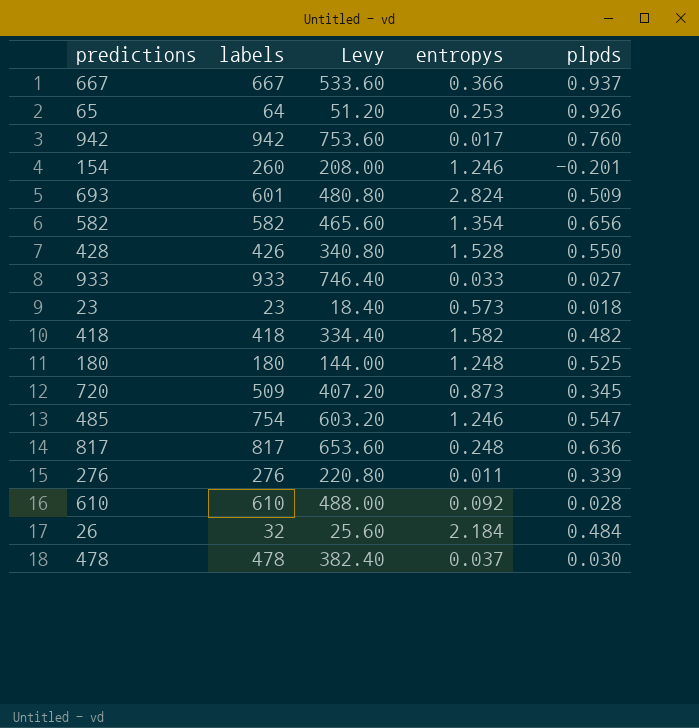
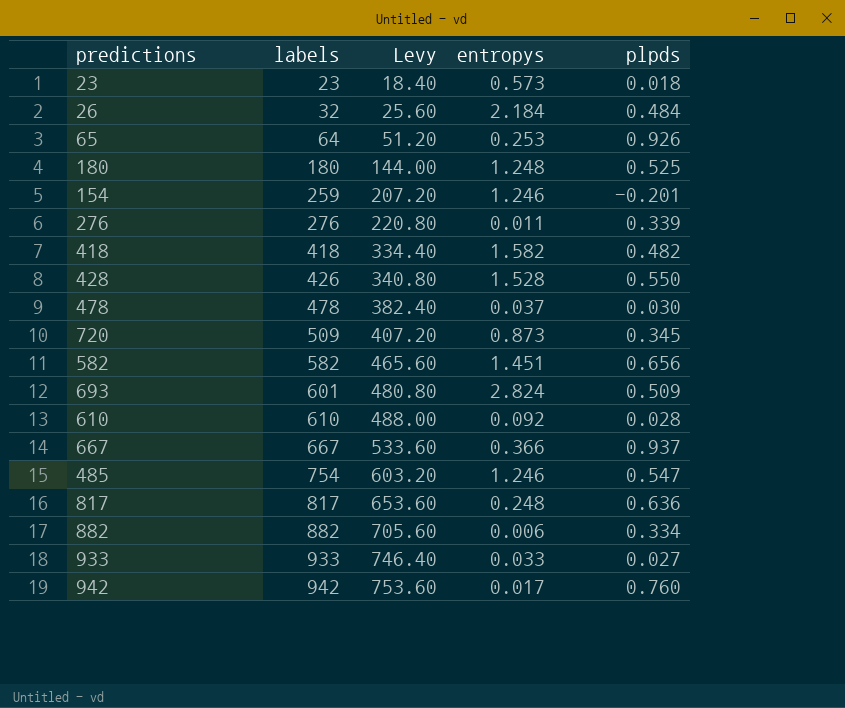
row order: none -> labels ascending
154 | labels: 260 -> 259
154 | Levy: 208.00 -> 207.20
582 | entropys: 1.354 -> 1.451
row 882: none -> 882 | 705.60 | 0.006 | 0.334

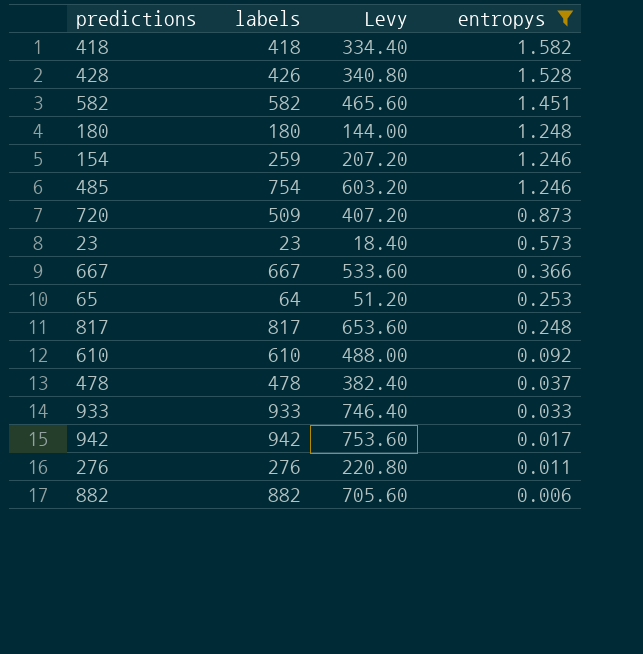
filter: none -> entropys <= 1.582
row order: labels ascending -> entropys descending
column plpds | position: 5 -> none

